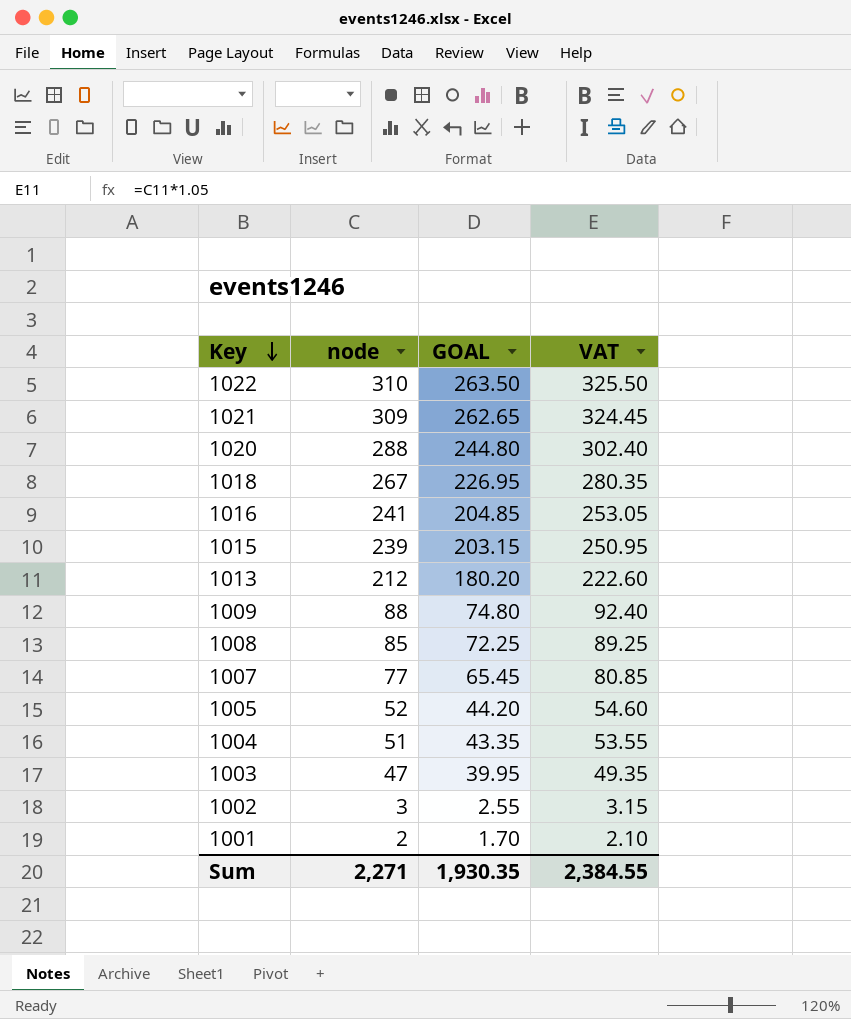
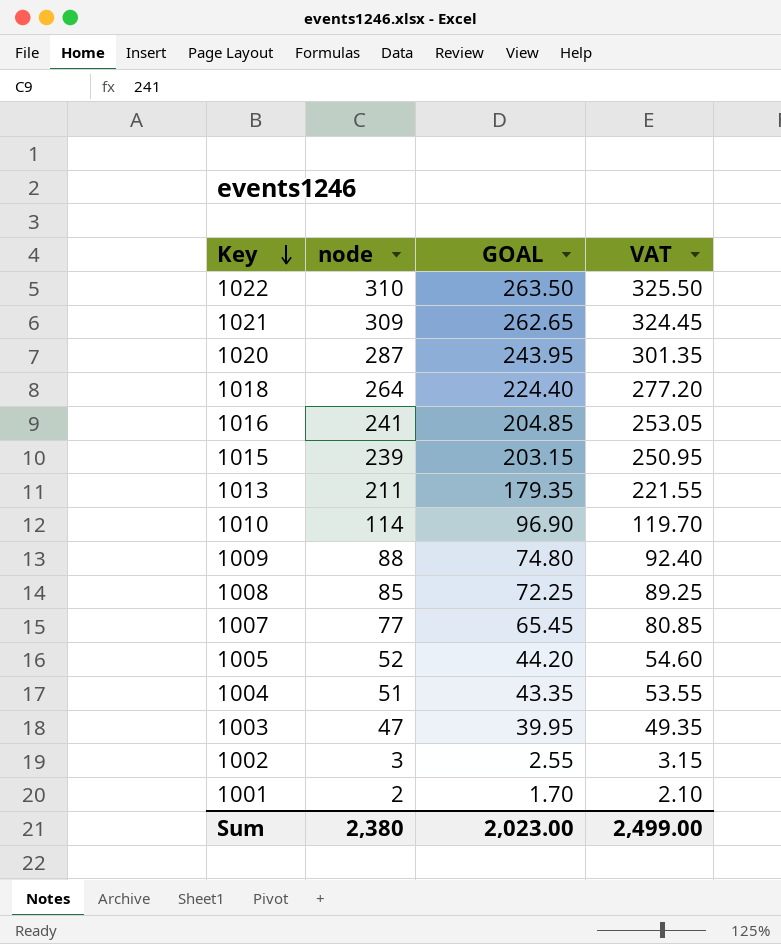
1020 | node: 288 -> 287
1020 | GOAL: 244.80 -> 243.95
1020 | VAT: 302.40 -> 301.35
1018 | node: 267 -> 264
1018 | GOAL: 226.95 -> 224.40
1018 | VAT: 280.35 -> 277.20
1013 | node: 212 -> 211
1013 | GOAL: 180.20 -> 179.35
1013 | VAT: 222.60 -> 221.55
row 1010: none -> 114 | 96.90 | 119.70
Sum | node: 2,271 -> 2,380
Sum | GOAL: 1,930.35 -> 2,023.00
Sum | VAT: 2,384.55 -> 2,499.00

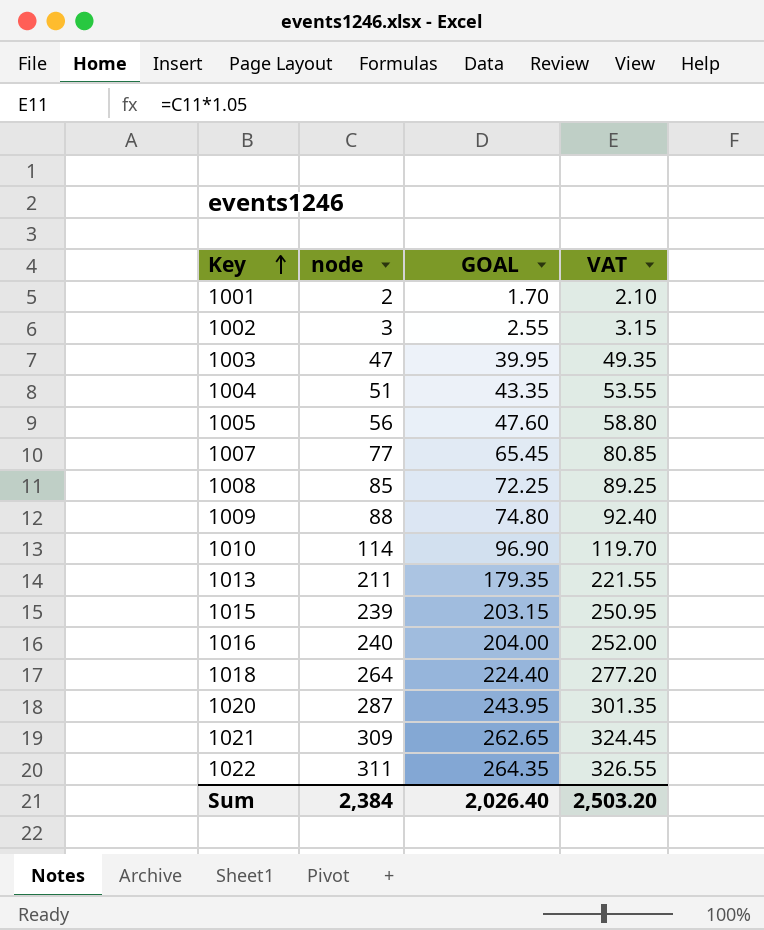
row order: Key descending -> Key ascending
1005 | node: 52 -> 56
1005 | GOAL: 44.20 -> 47.60
1005 | VAT: 54.60 -> 58.80
1016 | node: 241 -> 240
1016 | GOAL: 204.85 -> 204.00
1016 | VAT: 253.05 -> 252.00
1022 | node: 310 -> 311
1022 | GOAL: 263.50 -> 264.35
1022 | VAT: 325.50 -> 326.55
Sum | node: 2,380 -> 2,384
Sum | GOAL: 2,023.00 -> 2,026.40
Sum | VAT: 2,499.00 -> 2,503.20

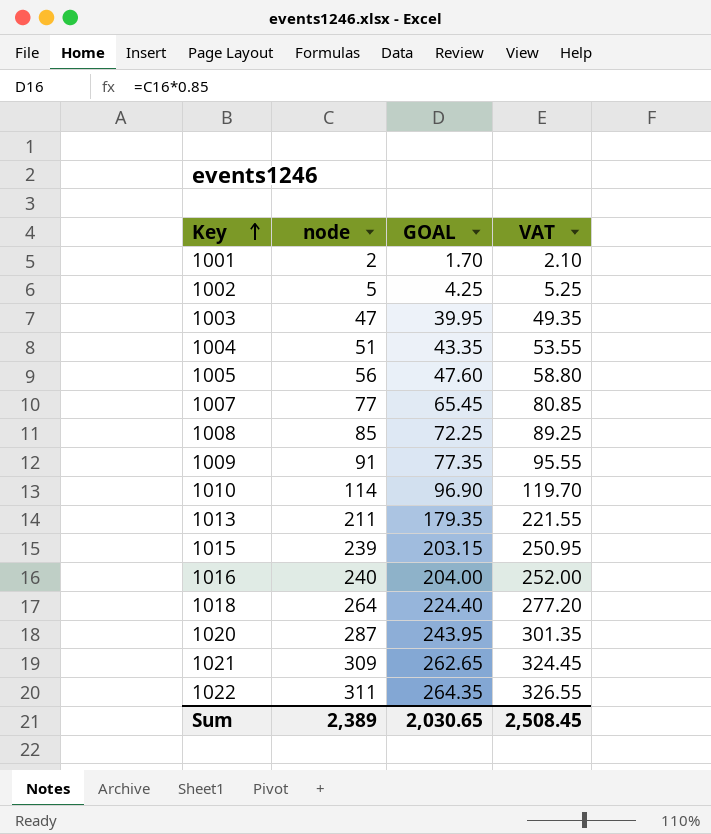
1002 | node: 3 -> 5
1002 | GOAL: 2.55 -> 4.25
1002 | VAT: 3.15 -> 5.25
1009 | node: 88 -> 91
1009 | GOAL: 74.80 -> 77.35
1009 | VAT: 92.40 -> 95.55
Sum | node: 2,384 -> 2,389
Sum | GOAL: 2,026.40 -> 2,030.65
Sum | VAT: 2,503.20 -> 2,508.45

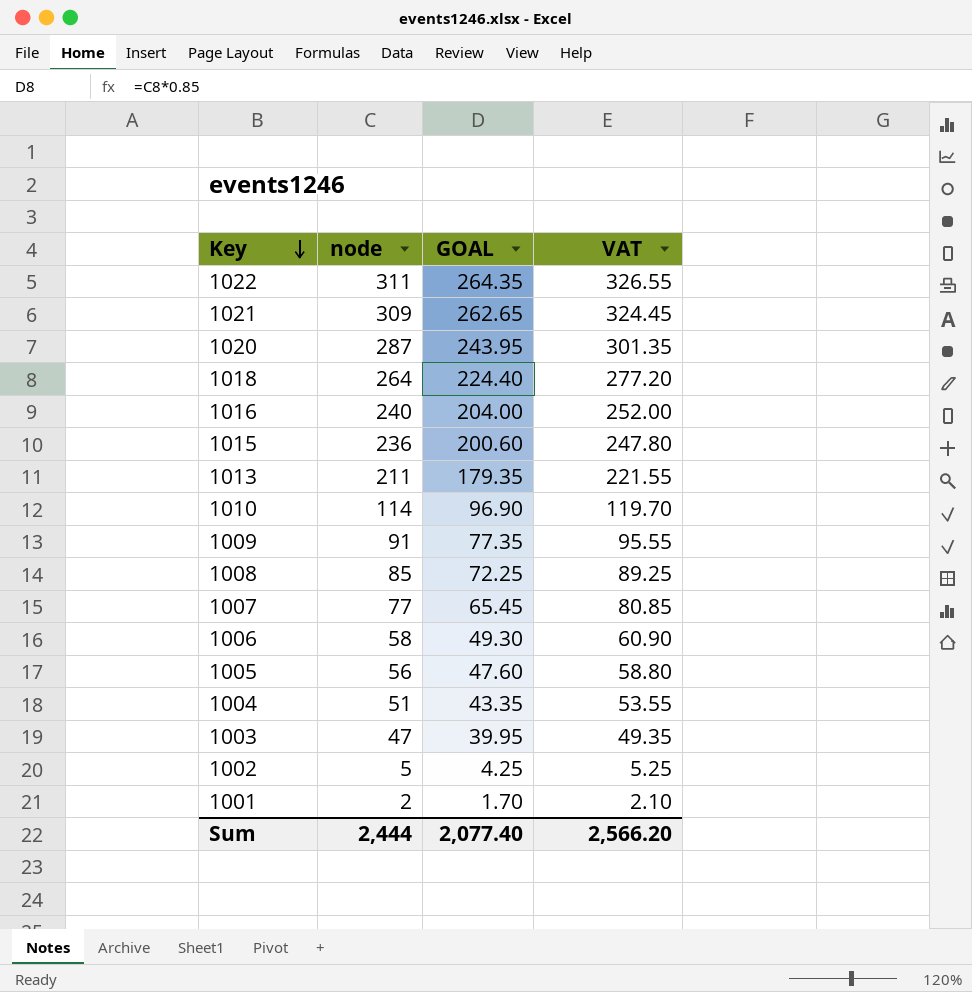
row order: Key ascending -> Key descending
1015 | node: 239 -> 236
1015 | GOAL: 203.15 -> 200.60
1015 | VAT: 250.95 -> 247.80
row 1006: none -> 58 | 49.30 | 60.90
Sum | node: 2,389 -> 2,444
Sum | GOAL: 2,030.65 -> 2,077.40
Sum | VAT: 2,508.45 -> 2,566.20

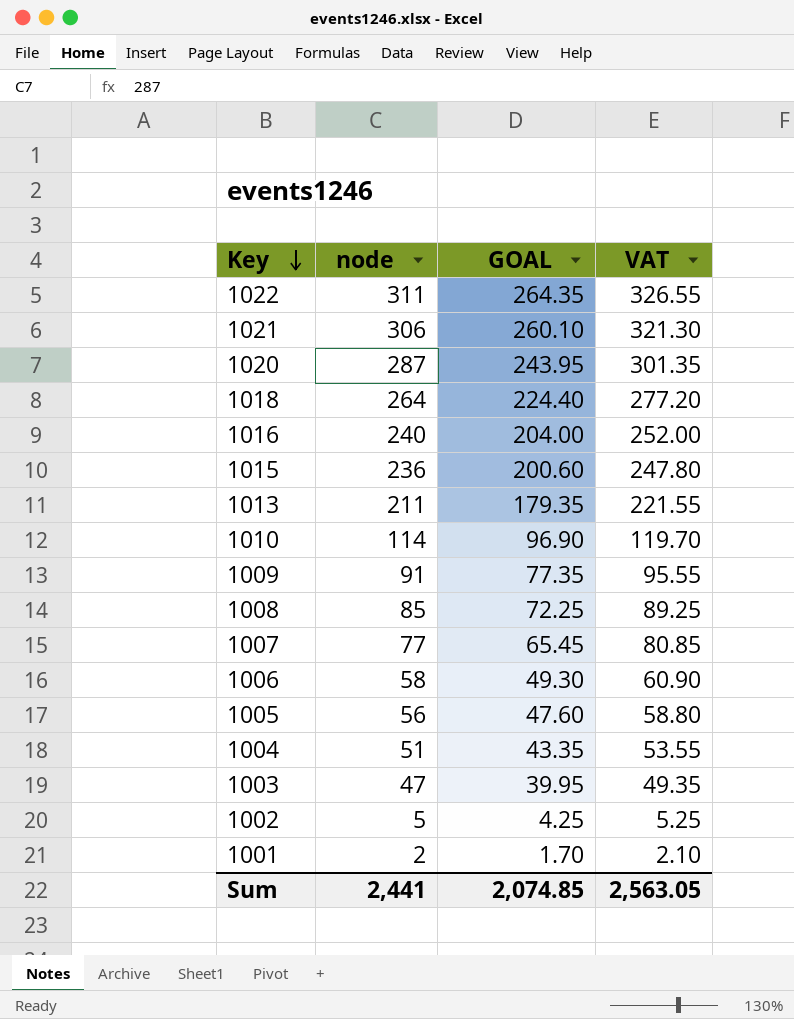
1021 | node: 309 -> 306
1021 | GOAL: 262.65 -> 260.10
1021 | VAT: 324.45 -> 321.30
Sum | node: 2,444 -> 2,441
Sum | GOAL: 2,077.40 -> 2,074.85
Sum | VAT: 2,566.20 -> 2,563.05

